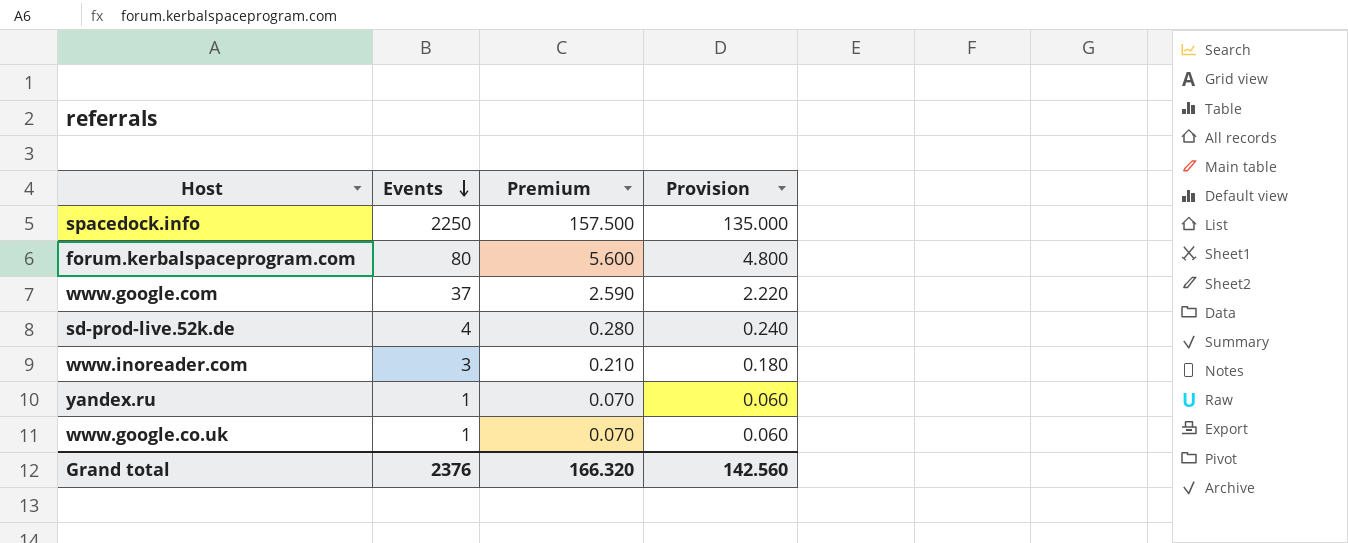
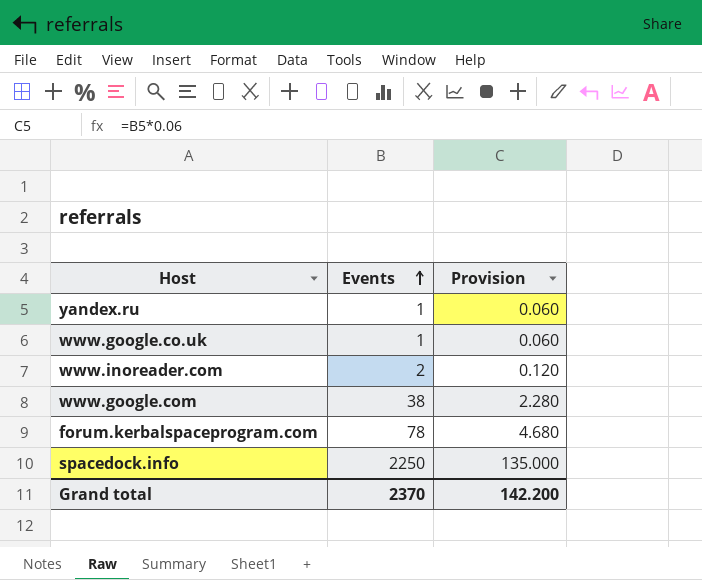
row order: Events descending -> Events ascending
column Premium | formula: [Events] * 0.07 -> none
row sd-prod-live.52k.de: 4 | 0.280 | 0.240 -> none
www.inoreader.com | Events: 3 -> 2
www.inoreader.com | Provision: 0.180 -> 0.120
www.google.com | Events: 37 -> 38
www.google.com | Provision: 2.220 -> 2.280
forum.kerbalspaceprogram.com | Events: 80 -> 78
forum.kerbalspaceprogram.com | Provision: 4.800 -> 4.680
Grand total | Events: 2376 -> 2370
Grand total | Provision: 142.560 -> 142.200

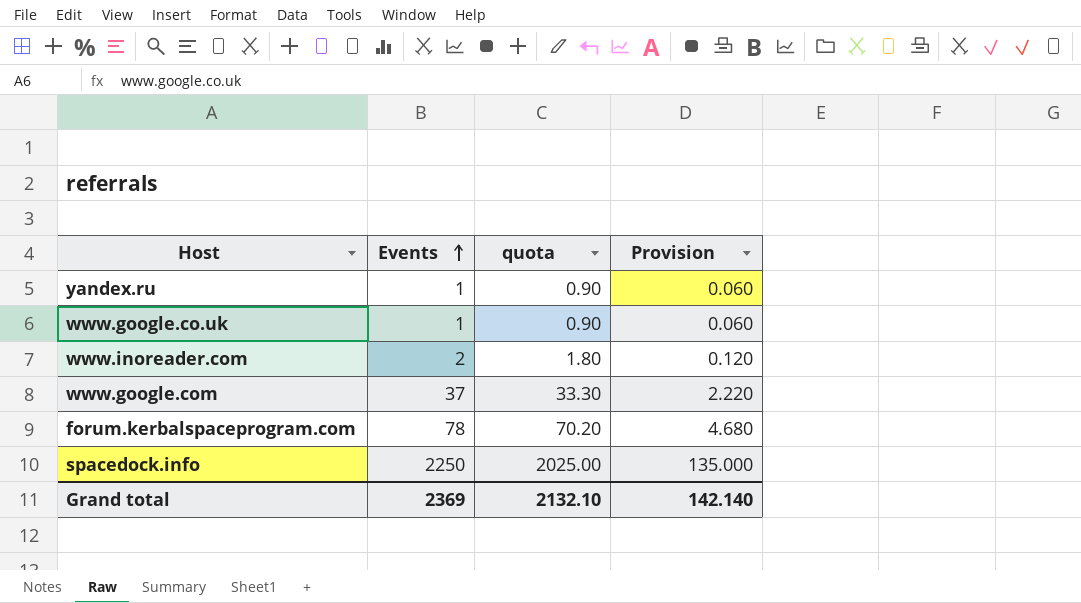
column quota | formula: none -> [Events] * 0.9
www.google.com | Events: 38 -> 37
www.google.com | Provision: 2.280 -> 2.220
Grand total | Events: 2370 -> 2369
Grand total | Provision: 142.200 -> 142.140

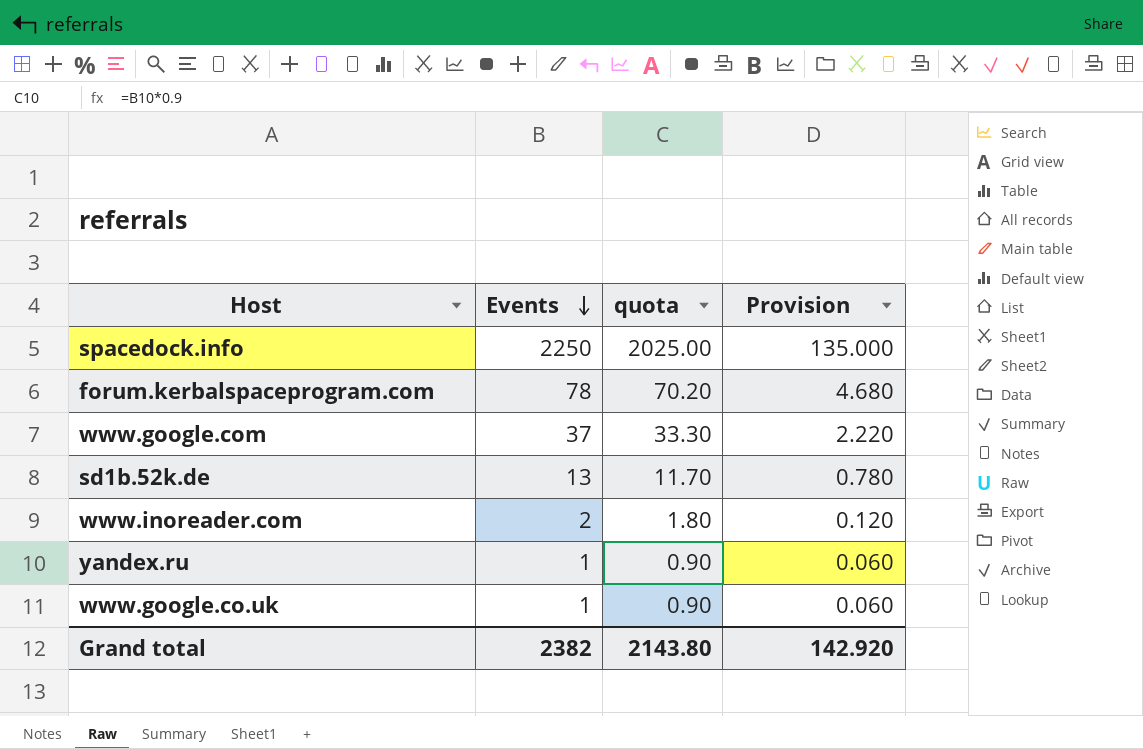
row order: Events ascending -> Events descending
row sd1b.52k.de: none -> 13 | 11.70 | 0.780
Grand total | Events: 2369 -> 2382
Grand total | quota: 2132.10 -> 2143.80
Grand total | Provision: 142.140 -> 142.920

